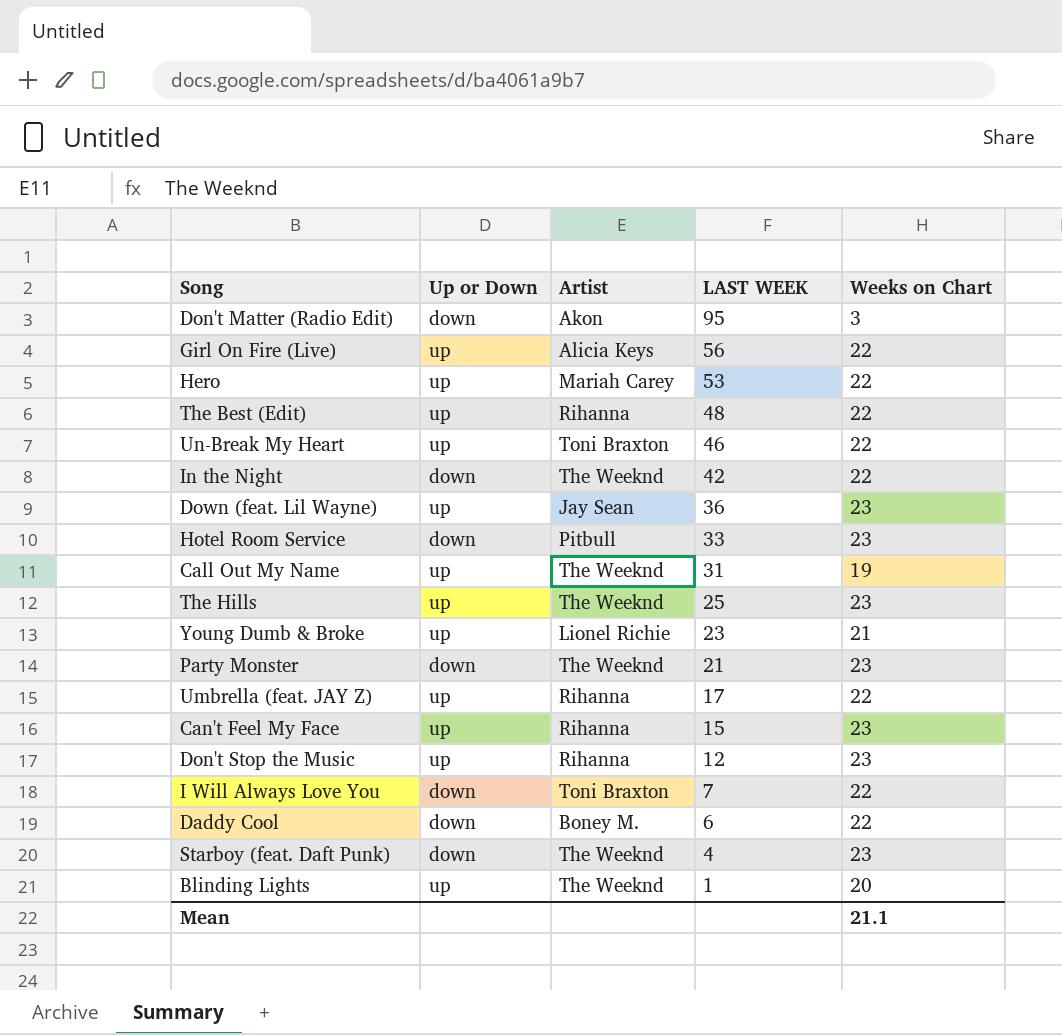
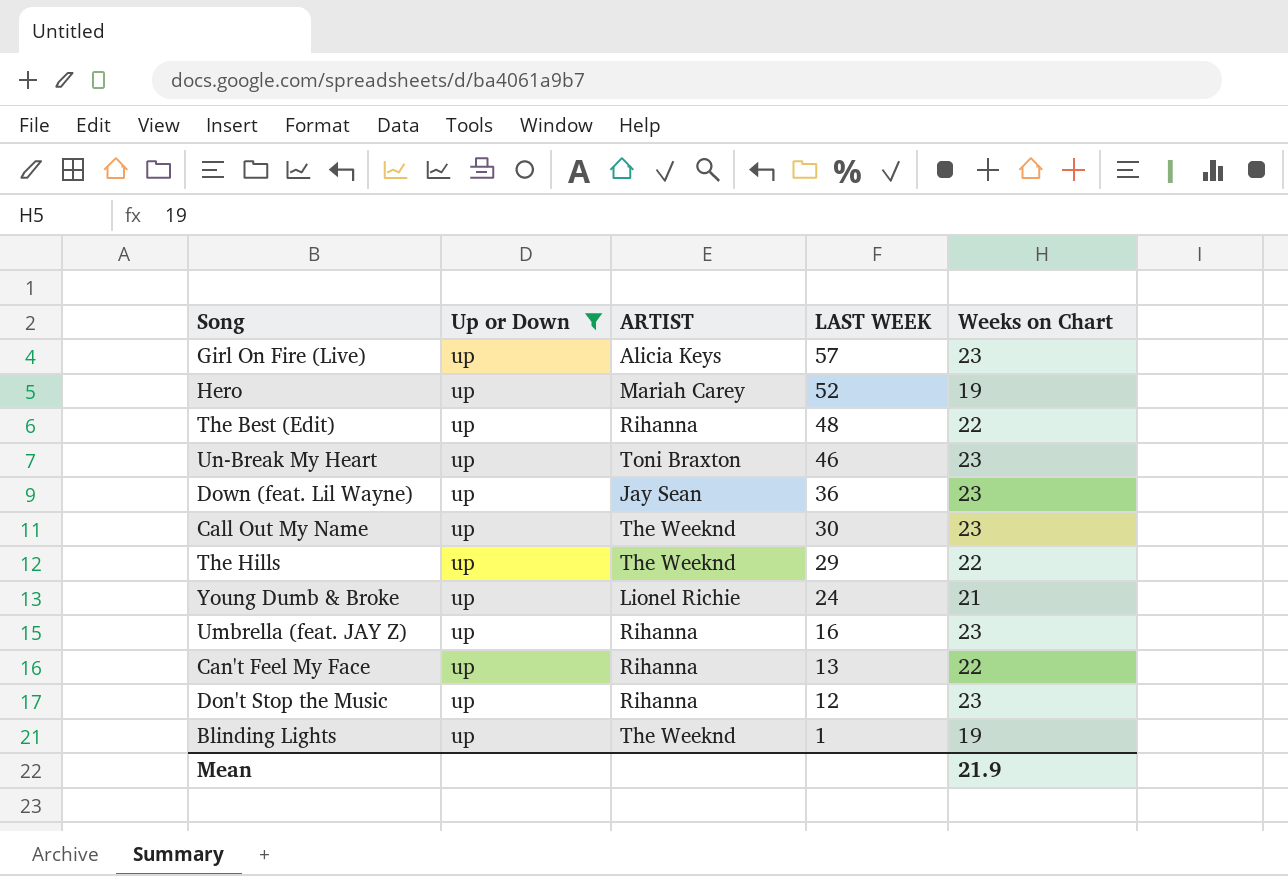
filter: none -> Up or Down = up
column name: Artist -> ARTIST
Girl On Fire (Live) | LAST WEEK: 56 -> 57
Girl On Fire (Live) | Weeks on Chart: 22 -> 23
Hero | LAST WEEK: 53 -> 52
Hero | Weeks on Chart: 22 -> 19
Un-Break My Heart | Weeks on Chart: 22 -> 23
Call Out My Name | LAST WEEK: 31 -> 30
Call Out My Name | Weeks on Chart: 19 -> 23
The Hills | LAST WEEK: 25 -> 29
The Hills | Weeks on Chart: 23 -> 22
Young Dumb & Broke | LAST WEEK: 23 -> 24
Umbrella (feat. JAY Z) | LAST WEEK: 17 -> 16
Umbrella (feat. JAY Z) | Weeks on Chart: 22 -> 23
Can't Feel My Face | LAST WEEK: 15 -> 13
Can't Feel My Face | Weeks on Chart: 23 -> 22
Blinding Lights | Weeks on Chart: 20 -> 19
Mean | Weeks on Chart: 21.1 -> 21.9

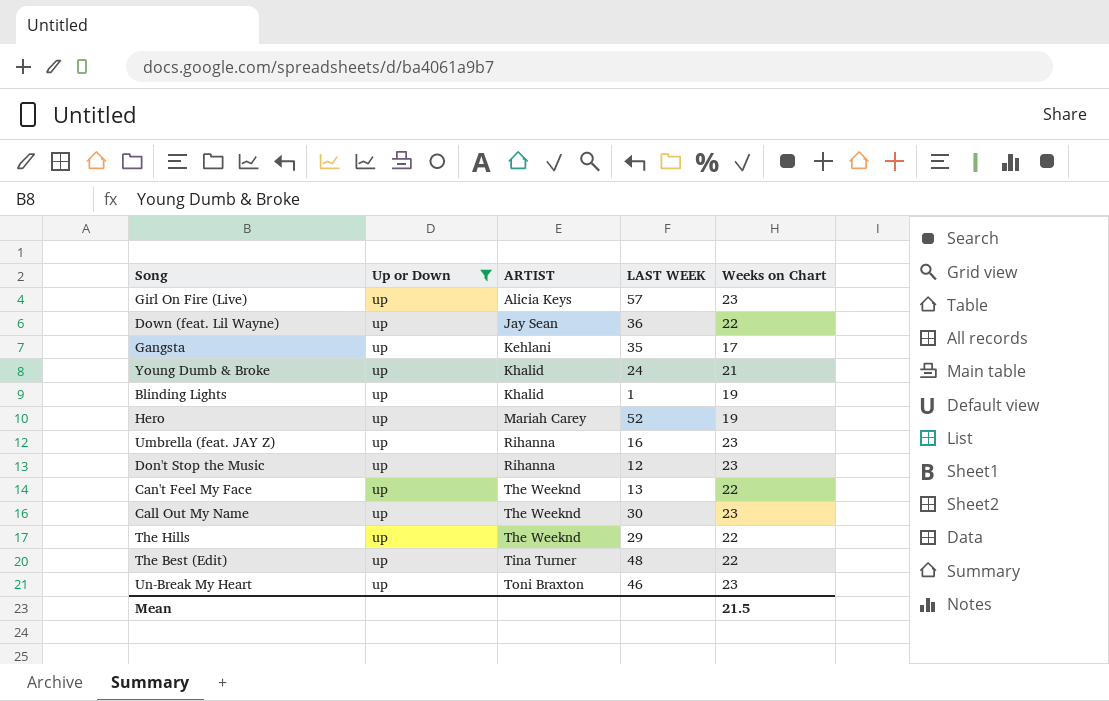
row order: LAST WEEK descending -> ARTIST ascending
Down (feat. Lil Wayne) | Weeks on Chart: 23 -> 22
row Gangsta: none -> up | Kehlani | 35 | 17
Young Dumb & Broke | ARTIST: Lionel Richie -> Khalid
Blinding Lights | ARTIST: The Weeknd -> Khalid
Can't Feel My Face | ARTIST: Rihanna -> The Weeknd
The Best (Edit) | ARTIST: Rihanna -> Tina Turner
Mean | Weeks on Chart: 21.9 -> 21.5

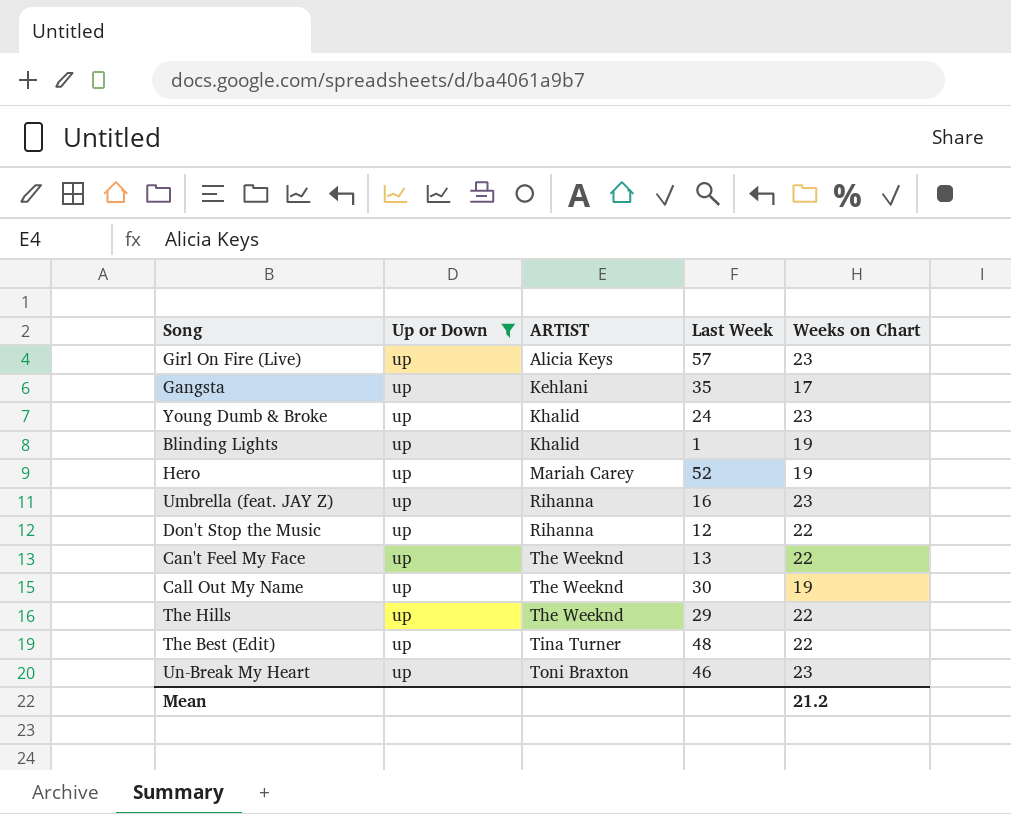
column name: LAST WEEK -> Last Week
row Down (feat. Lil Wayne): up | Jay Sean | 36 | 22 -> none
Young Dumb & Broke | Weeks on Chart: 21 -> 23
Don't Stop the Music | Weeks on Chart: 23 -> 22
Call Out My Name | Weeks on Chart: 23 -> 19
Mean | Weeks on Chart: 21.5 -> 21.2

